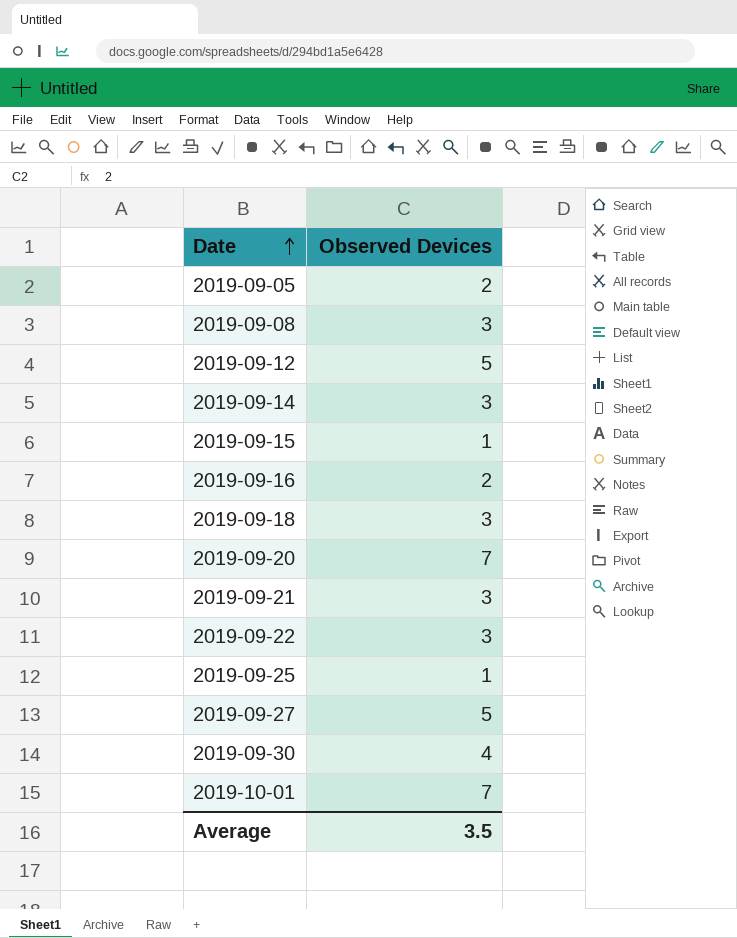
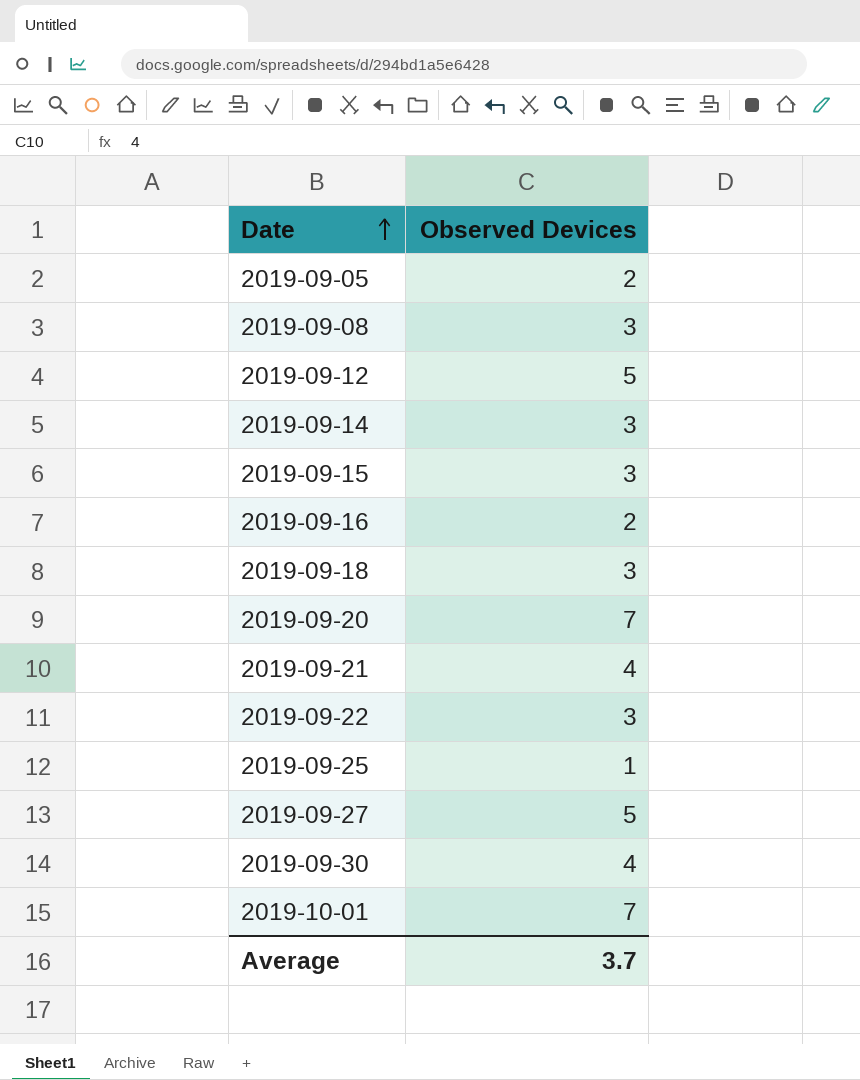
2019-09-15 | Observed Devices: 1 -> 3
2019-09-21 | Observed Devices: 3 -> 4
Average | Observed Devices: 3.5 -> 3.7

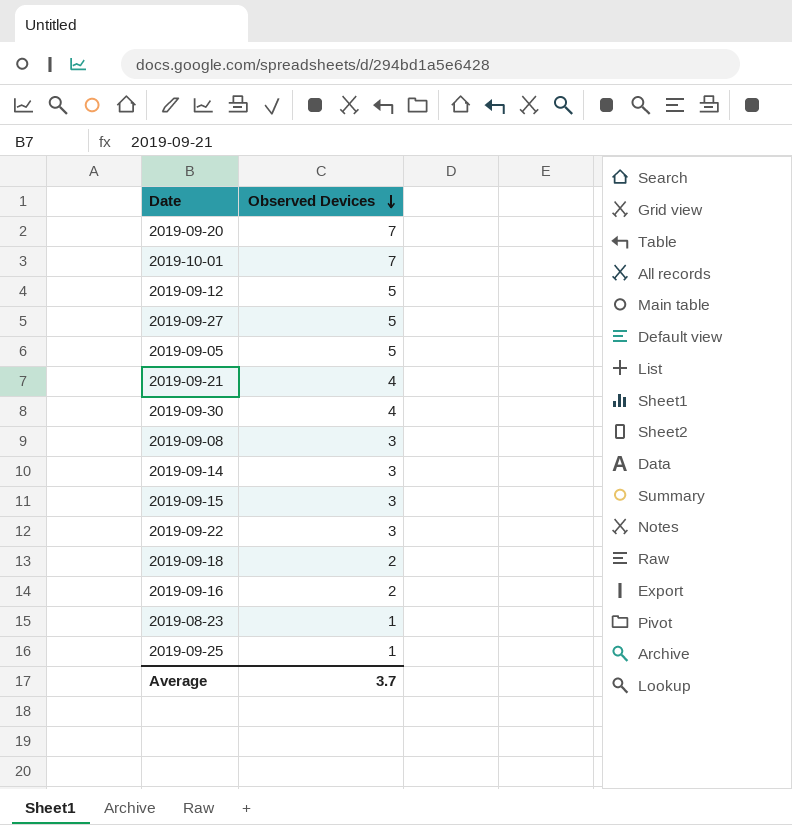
row order: Date ascending -> Observed Devices descending
2019-09-05 | Observed Devices: 2 -> 5
2019-09-18 | Observed Devices: 3 -> 2
row 2019-08-23: none -> 1

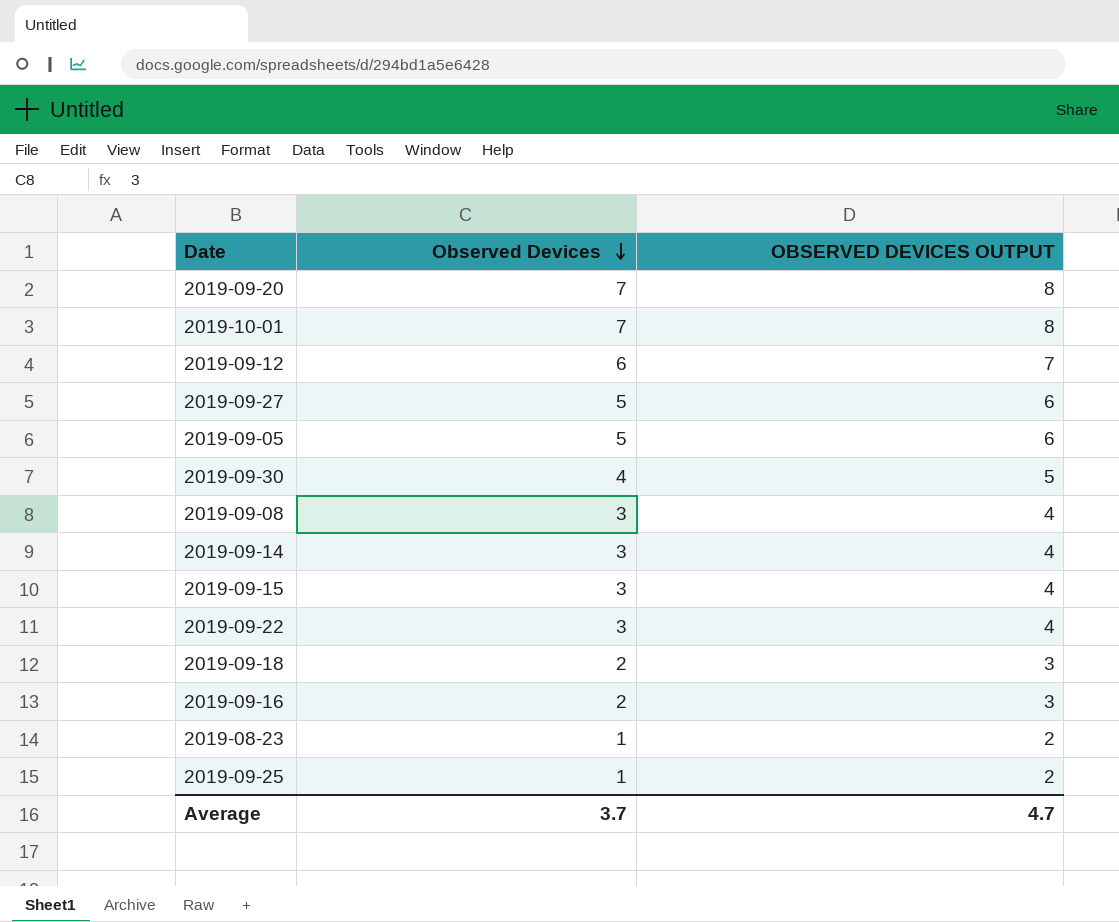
column OBSERVED DEVICES OUTPUT | formula: none -> [Observed Devices] + 1
row 2019-09-21: 4 -> none
2019-09-12 | Observed Devices: 5 -> 6

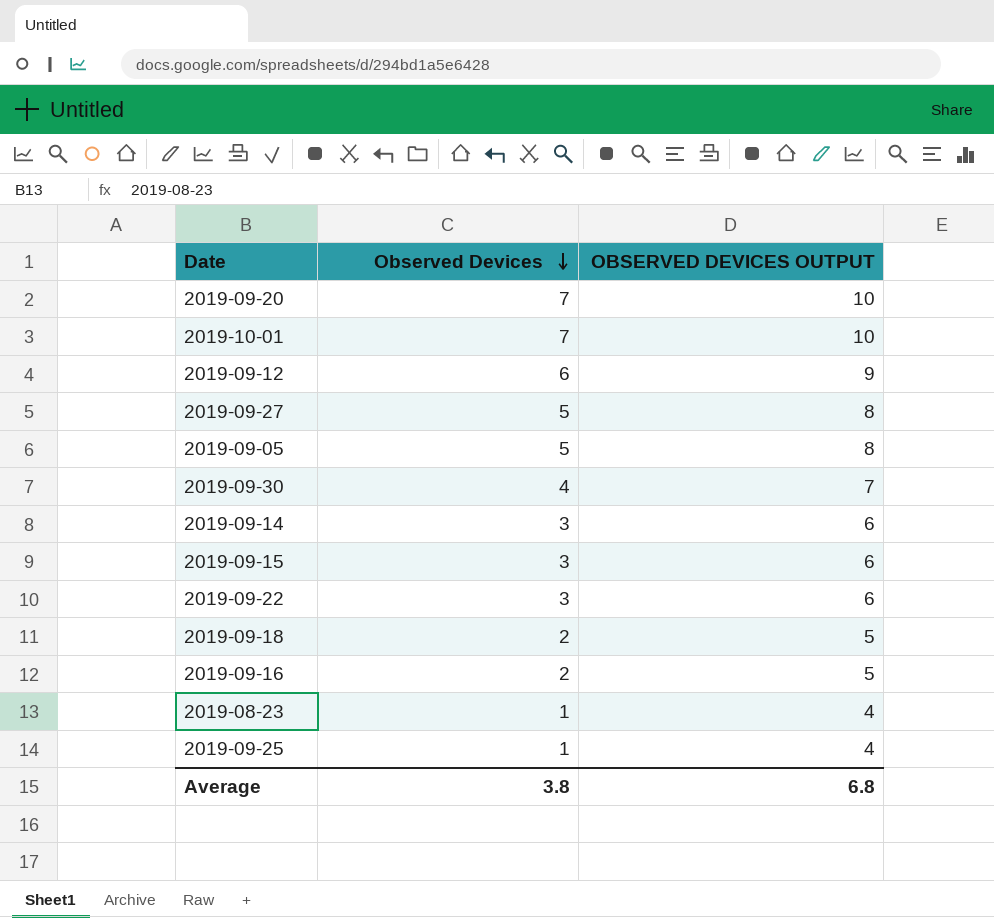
column OBSERVED DEVICES OUTPUT | formula: [Observed Devices] + 1 -> [Observed Devices] + 3
row 2019-09-08: 3 | 4 -> none
Average | Observed Devices: 3.7 -> 3.8
Average | OBSERVED DEVICES OUTPUT: 4.7 -> 6.8

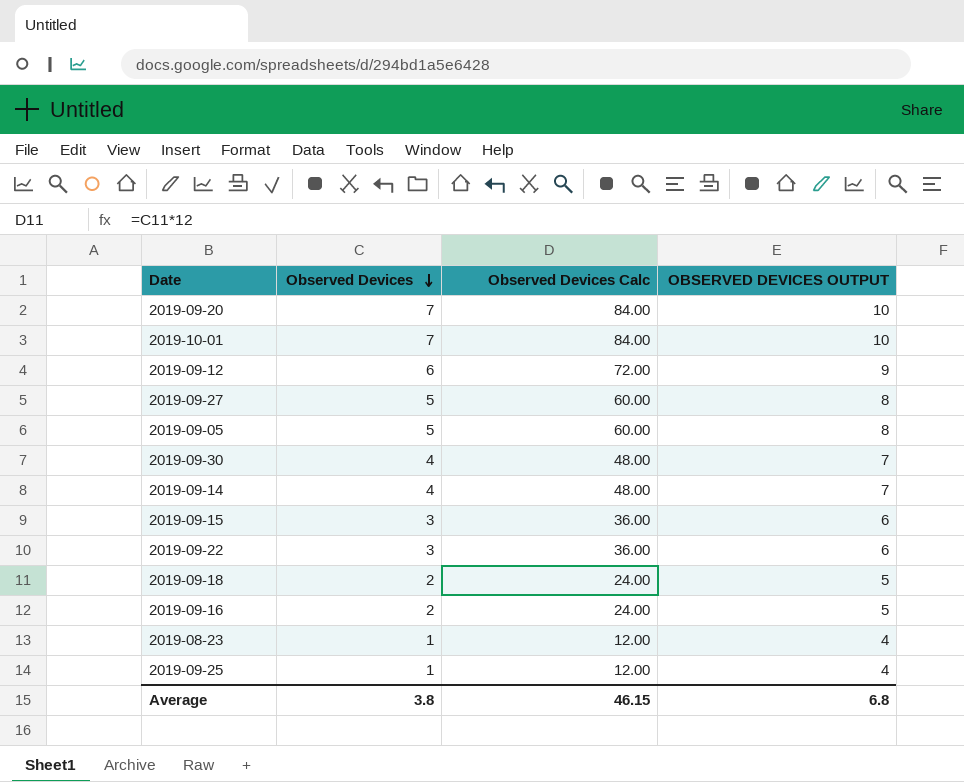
column Observed Devices Calc | formula: none -> [Observed Devices] * 12
2019-09-14 | Observed Devices: 3 -> 4
2019-09-14 | OBSERVED DEVICES OUTPUT: 6 -> 7

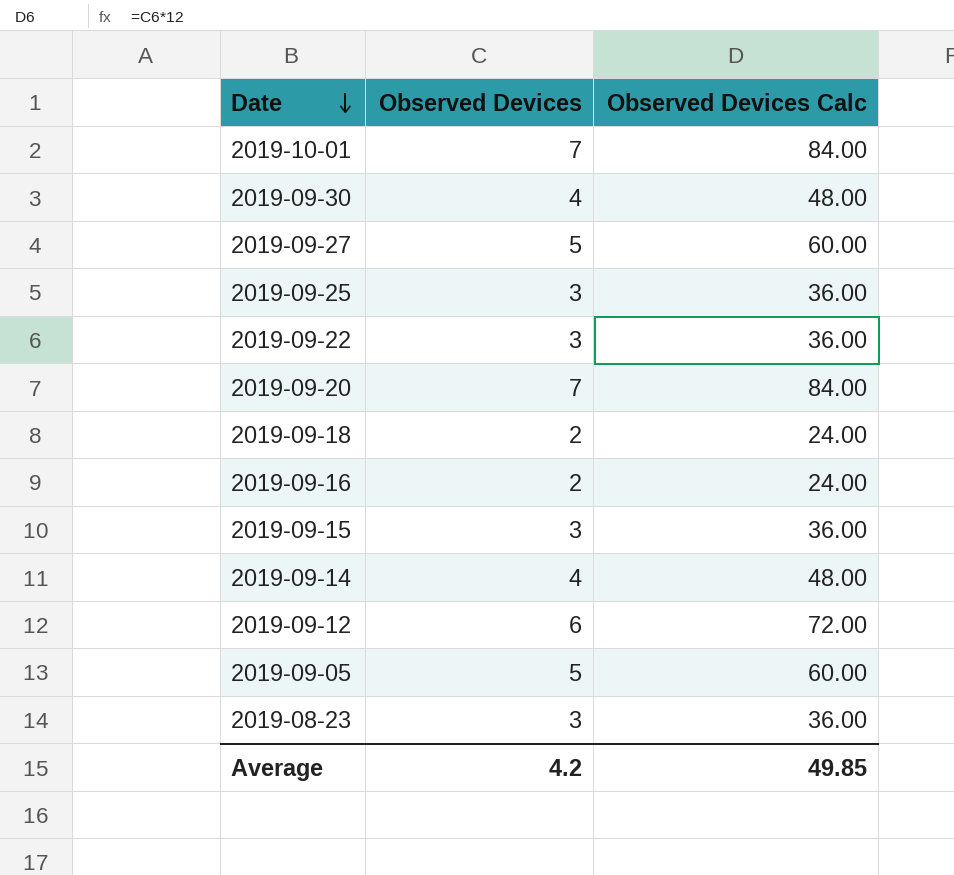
row order: Observed Devices descending -> Date descending
column OBSERVED DEVICES OUTPUT | formula: [Observed Devices] + 3 -> none
2019-09-25 | Observed Devices: 1 -> 3
2019-09-25 | Observed Devices Calc: 12.00 -> 36.00
2019-08-23 | Observed Devices: 1 -> 3
2019-08-23 | Observed Devices Calc: 12.00 -> 36.00
Average | Observed Devices: 3.8 -> 4.2
Average | Observed Devices Calc: 46.15 -> 49.85

